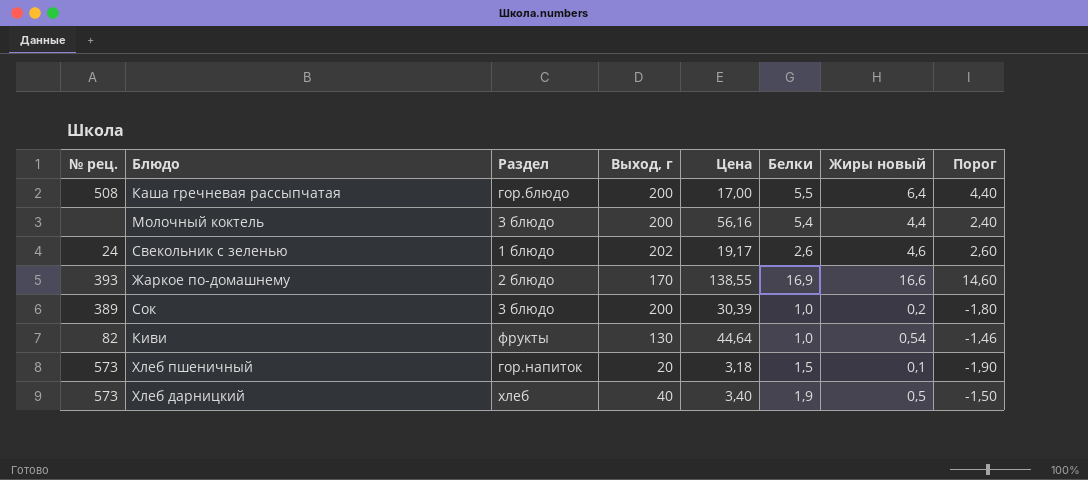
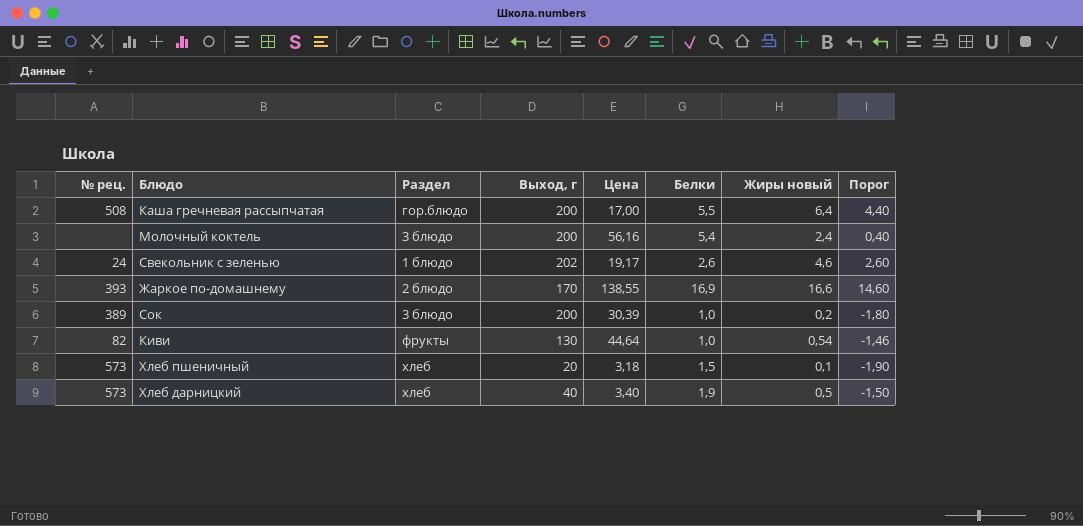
Молочный коктель | Жиры новый: 4,4 -> 2,4
Молочный коктель | Порог: 2,40 -> 0,40
Хлеб пшеничный | Раздел: гор.напиток -> хлеб

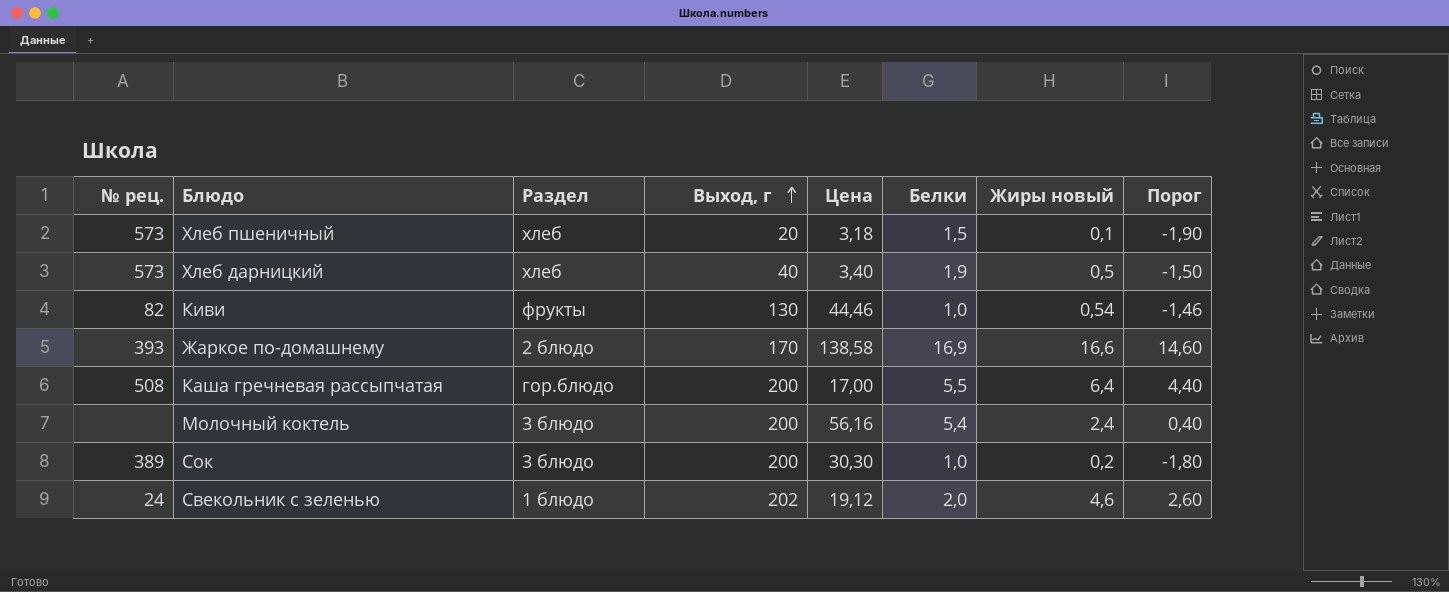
row order: none -> Выход, г ascending
Киви | Цена: 44,64 -> 44,46
Жаркое по-домашнему | Цена: 138,55 -> 138,58
Сок | Цена: 30,39 -> 30,30
Свекольник с зеленью | Цена: 19,17 -> 19,12
Свекольник с зеленью | Белки: 2,6 -> 2,0

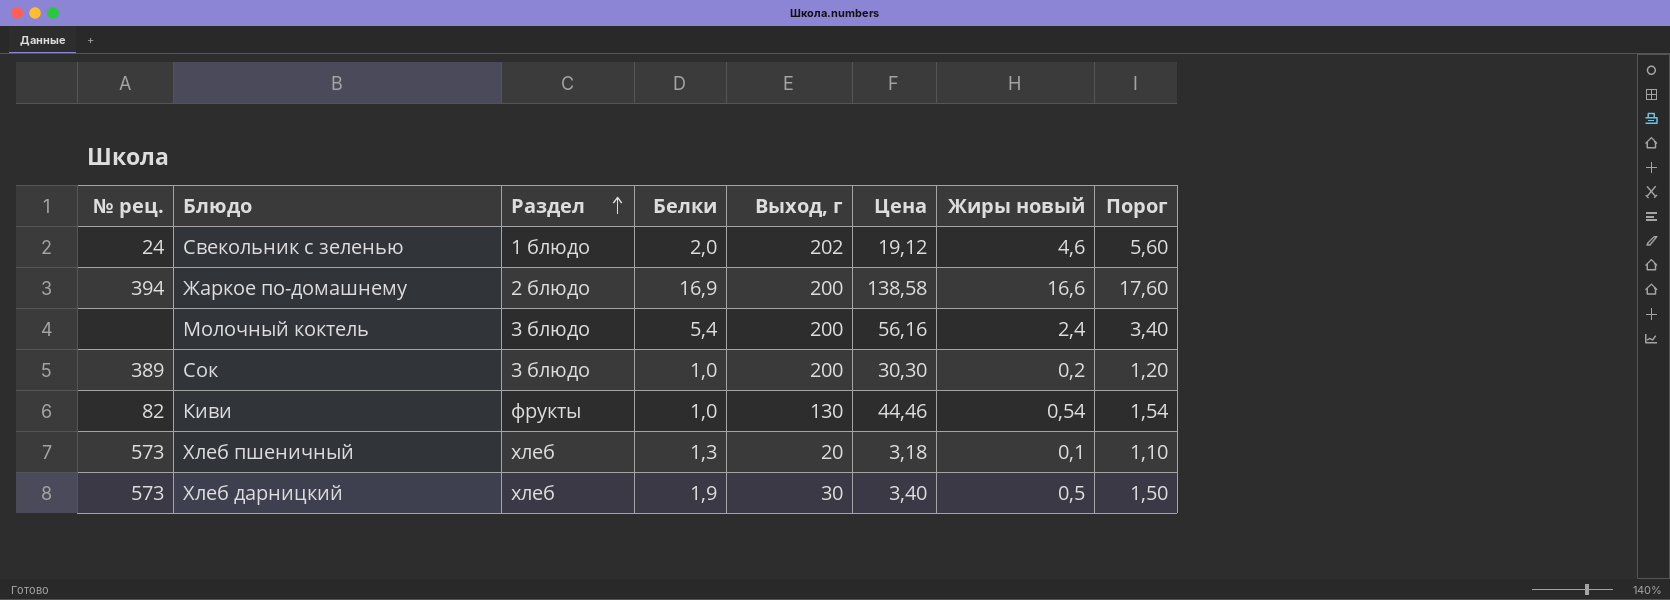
row order: Выход, г ascending -> Раздел ascending
column Белки | position: 6 -> 4
column Порог | formula: [Жиры новый] - 2 -> [Жиры новый] + 1
row Каша гречневая рассыпчатая: 508 | гор.блюдо | 200 | 17,00 | 5,5 | 6,4 | 4,40 -> none
Жаркое по-домашнему | № рец.: 393 -> 394
Жаркое по-домашнему | Выход, г: 170 -> 200
Хлеб пшеничный | Белки: 1,5 -> 1,3
Хлеб дарницкий | Выход, г: 40 -> 30

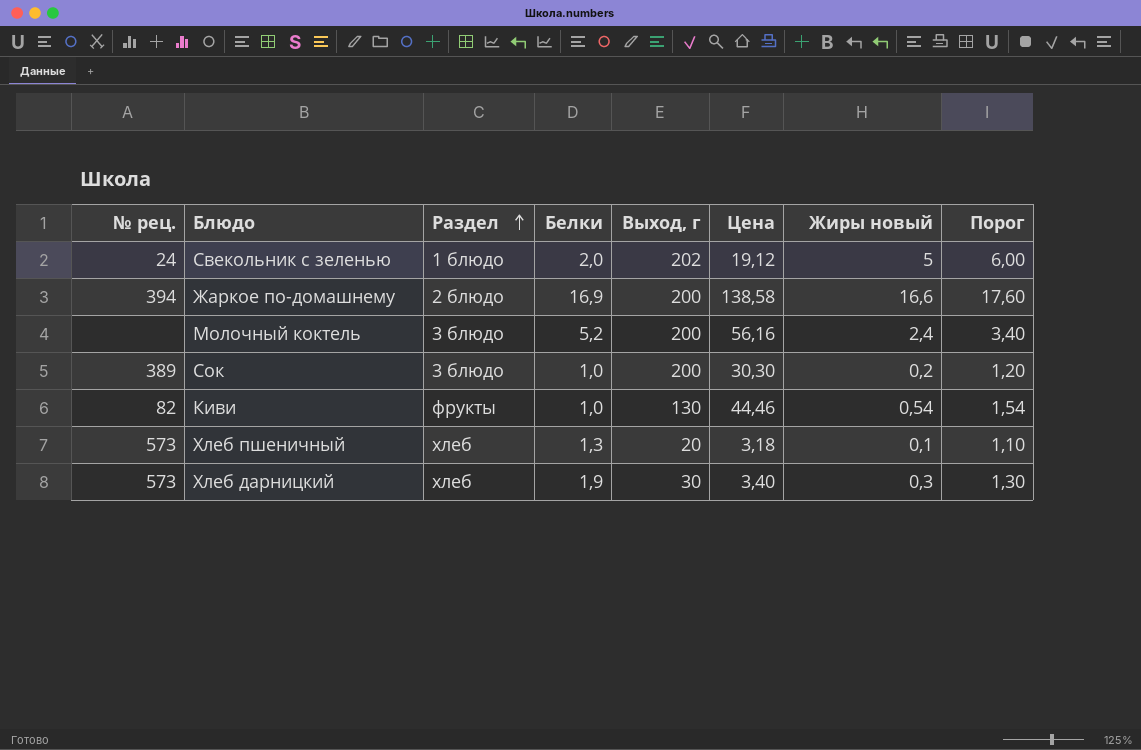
Свекольник с зеленью | Жиры новый: 4,6 -> 5
Свекольник с зеленью | Порог: 5,60 -> 6,00
Молочный коктель | Белки: 5,4 -> 5,2
Хлеб дарницкий | Жиры новый: 0,5 -> 0,3
Хлеб дарницкий | Порог: 1,50 -> 1,30

